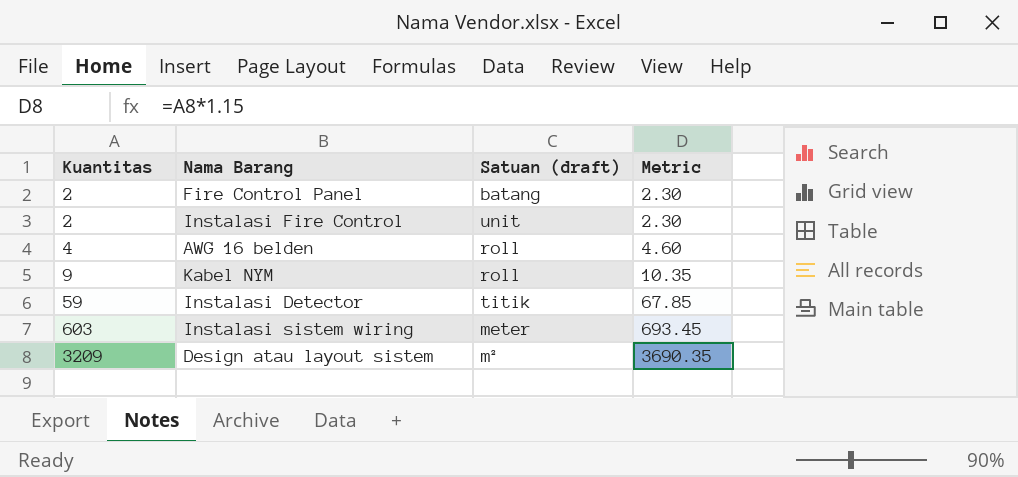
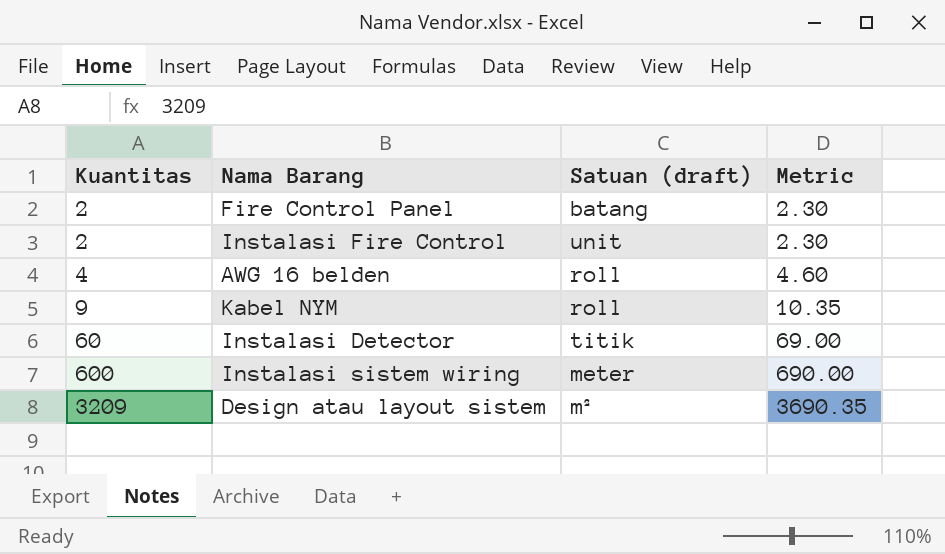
Instalasi Detector | Kuantitas: 59 -> 60
Instalasi Detector | Metric: 67.85 -> 69.00
Instalasi sistem wiring | Kuantitas: 603 -> 600
Instalasi sistem wiring | Metric: 693.45 -> 690.00

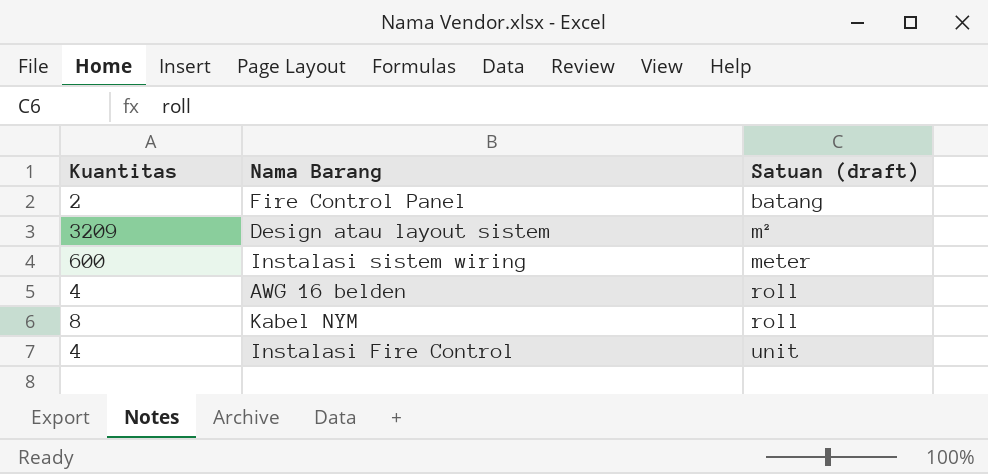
row order: Kuantitas ascending -> Satuan (draft) ascending
column Metric | formula: [Kuantitas] * 1.15 -> none
row Instalasi Detector: 60 | titik | 69.00 -> none
Kabel NYM | Kuantitas: 9 -> 8
Instalasi Fire Control | Kuantitas: 2 -> 4

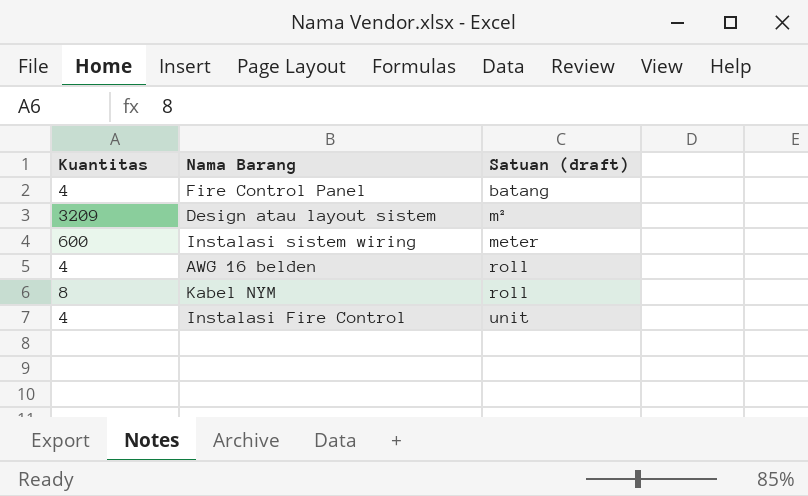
Fire Control Panel | Kuantitas: 2 -> 4

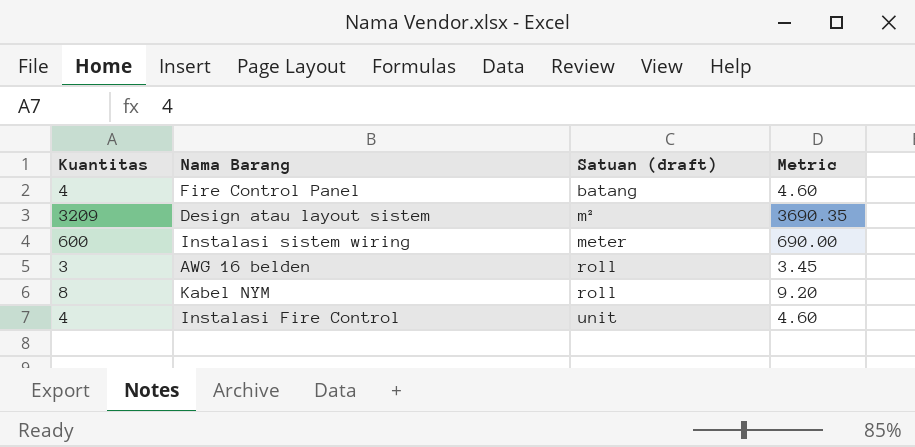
column Metric | formula: none -> [Kuantitas] * 1.15
AWG 16 belden | Kuantitas: 4 -> 3

